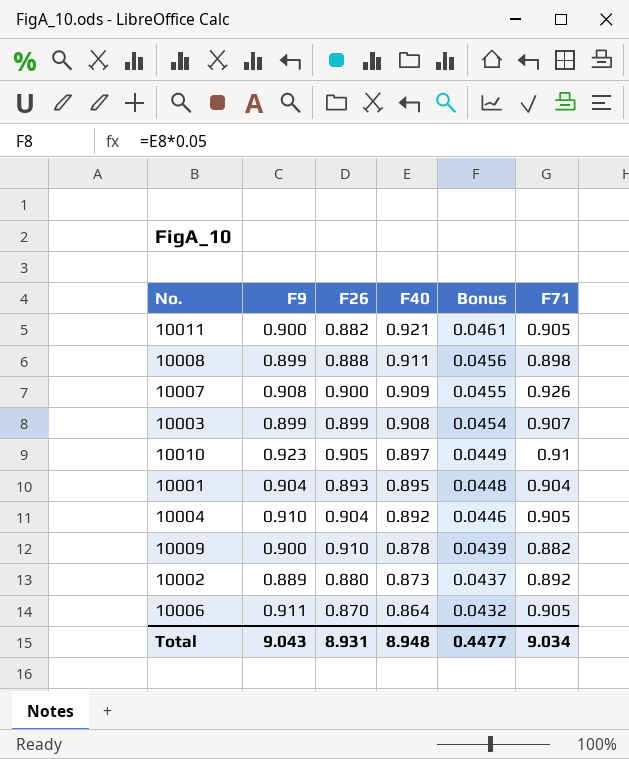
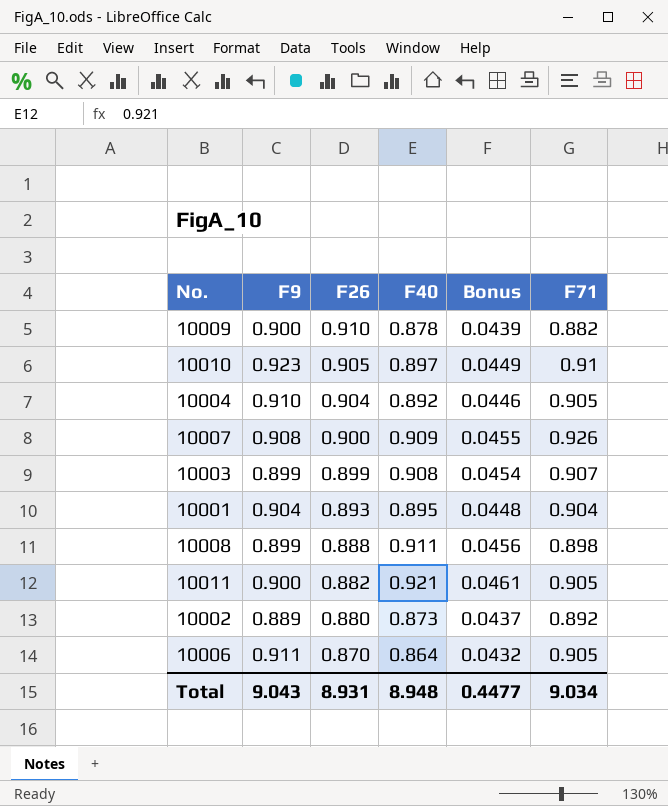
row order: F40 descending -> F26 descending

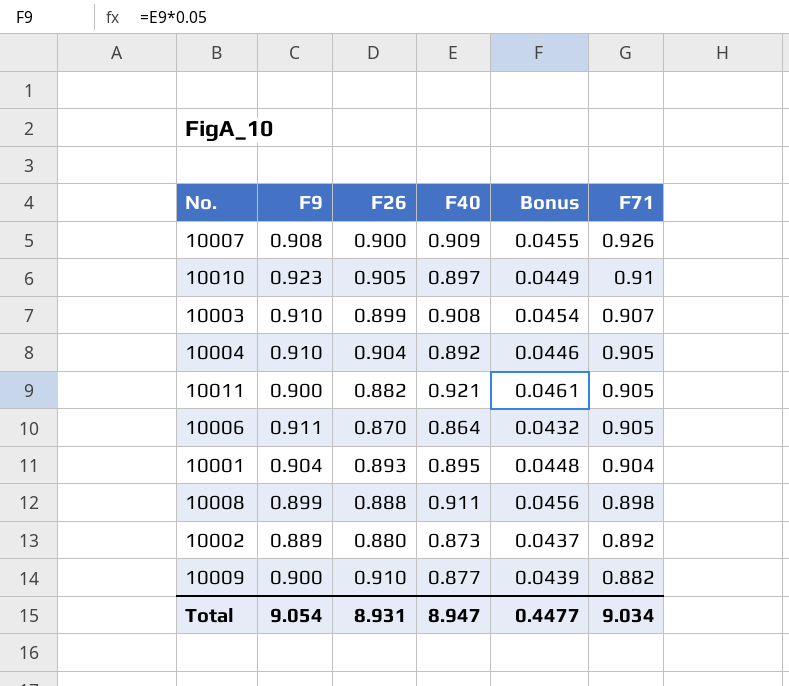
row order: F26 descending -> F71 descending
10003 | F9: 0.899 -> 0.910
10009 | F40: 0.878 -> 0.877
Total | F9: 9.043 -> 9.054
Total | F40: 8.948 -> 8.947

